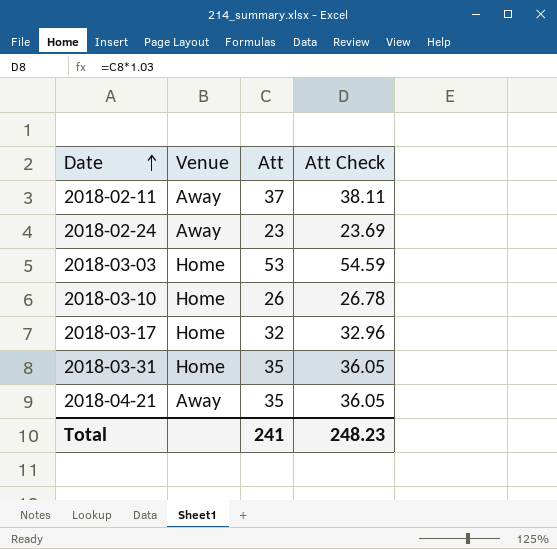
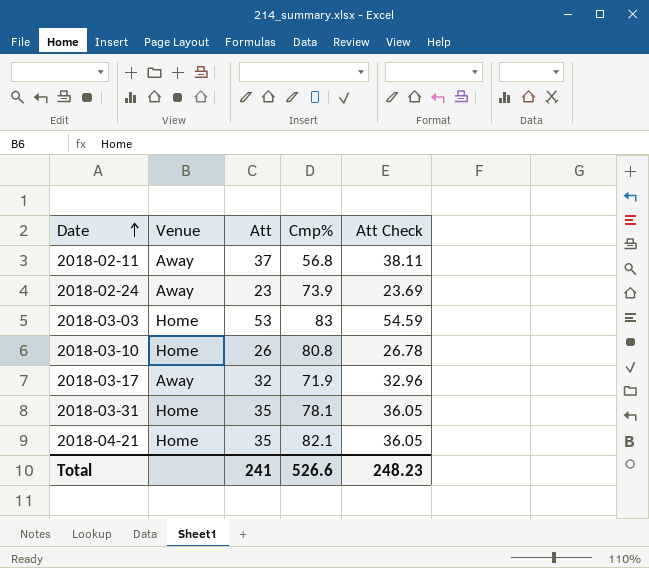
column Cmp% | position: none -> 4
2018-03-17 | Venue: Home -> Away
2018-04-21 | Venue: Away -> Home

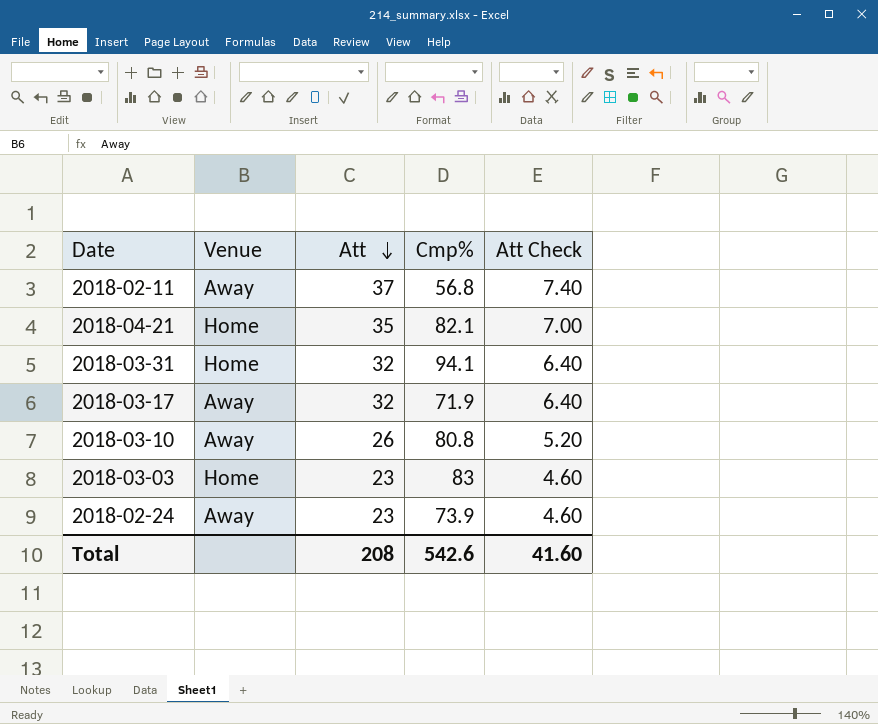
row order: Date ascending -> Att descending
column Att Check | formula: [Att] * 1.03 -> [Att] * 0.2
2018-03-31 | Att: 35 -> 32
2018-03-31 | Cmp%: 78.1 -> 94.1
2018-03-10 | Venue: Home -> Away
2018-03-03 | Att: 53 -> 23
Total | Att: 241 -> 208
Total | Cmp%: 526.6 -> 542.6
Total | Att Check: 248.23 -> 41.60

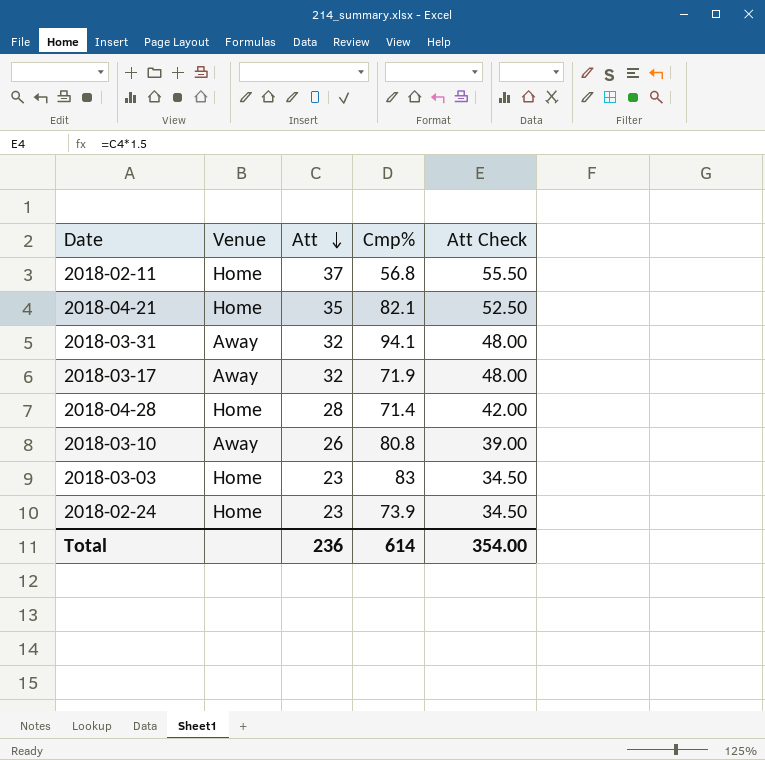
column Att Check | formula: [Att] * 0.2 -> [Att] * 1.5
2018-02-11 | Venue: Away -> Home
2018-03-31 | Venue: Home -> Away
row 2018-04-28: none -> Home | 28 | 71.4 | 42.00
2018-02-24 | Venue: Away -> Home
Total | Att: 208 -> 236
Total | Cmp%: 542.6 -> 614
Total | Att Check: 41.60 -> 354.00

